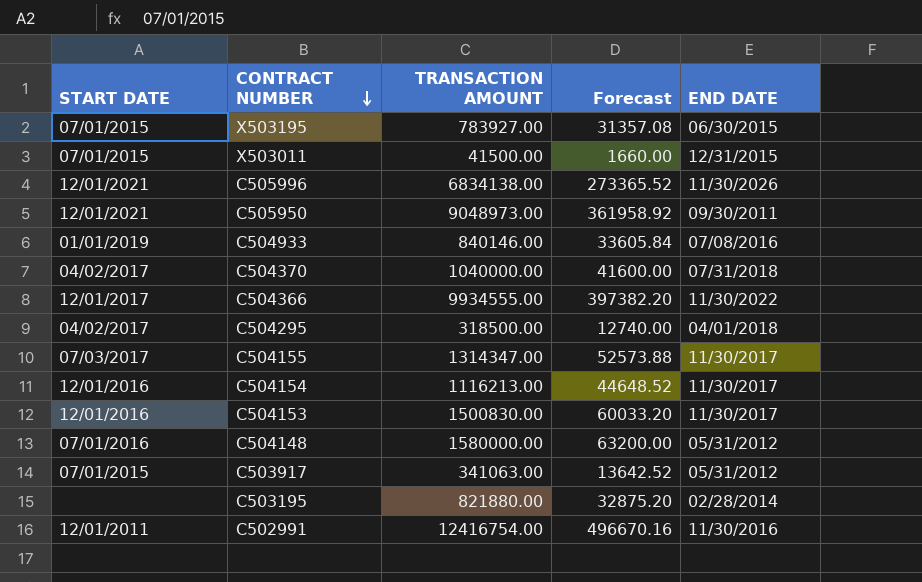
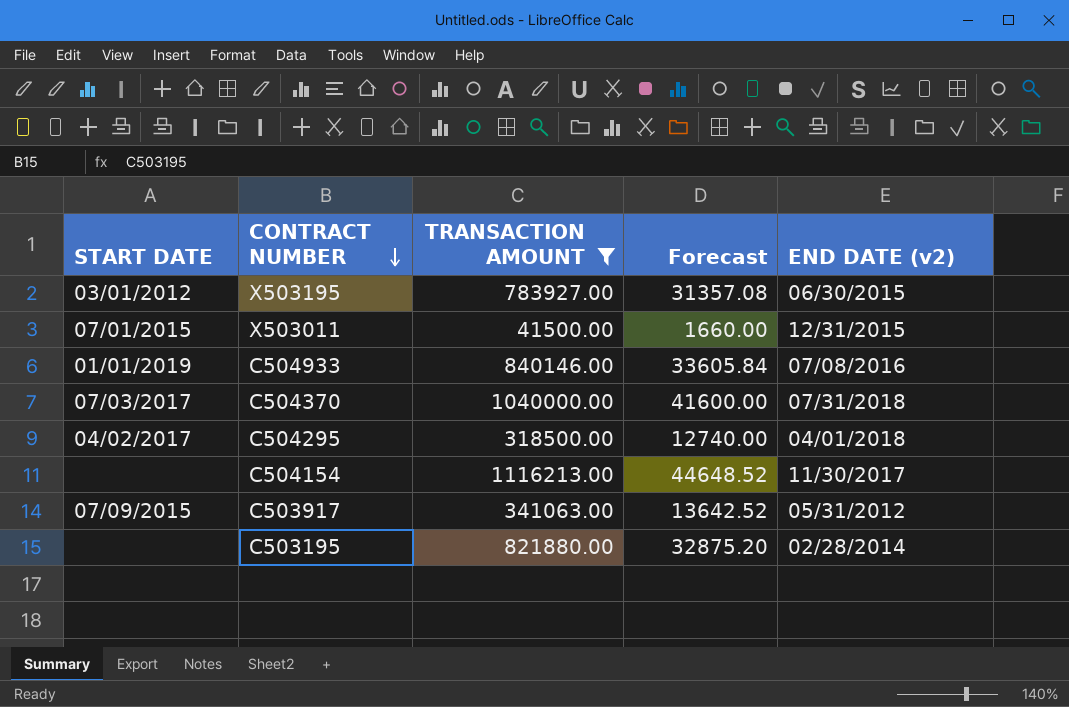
filter: none -> TRANSACTION AMOUNT <= 1116213.00
column name: END DATE -> END DATE (v2)
X503195 | START DATE: 07/01/2015 -> 03/01/2012
C504370 | START DATE: 04/02/2017 -> 07/03/2017
C504154 | START DATE: 12/01/2016 -> none
C503917 | START DATE: 07/01/2015 -> 07/09/2015

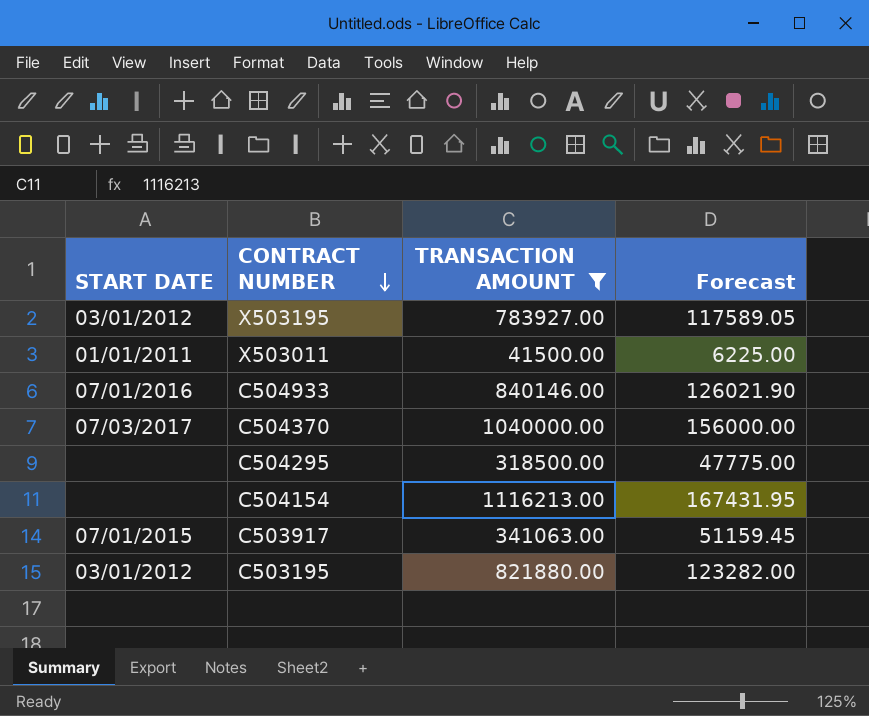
column END DATE (v2) | position: 5 -> none
column Forecast | formula: [TRANSACTION AMOUNT] * 0.04 -> [TRANSACTION AMOUNT] * 0.15
X503011 | START DATE: 07/01/2015 -> 01/01/2011
C504933 | START DATE: 01/01/2019 -> 07/01/2016
C504295 | START DATE: 04/02/2017 -> none
C503917 | START DATE: 07/09/2015 -> 07/01/2015
C503195 | START DATE: none -> 03/01/2012

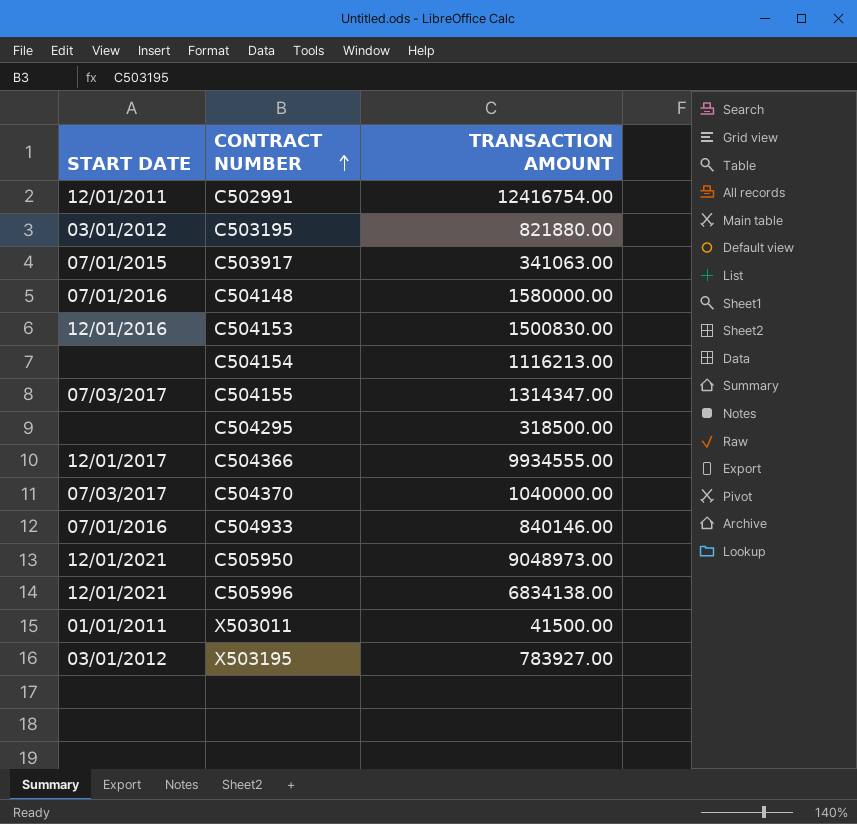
filter: TRANSACTION AMOUNT <= 1116213.00 -> none
row order: CONTRACT NUMBER descending -> CONTRACT NUMBER ascending
column Forecast | formula: [TRANSACTION AMOUNT] * 0.15 -> none

